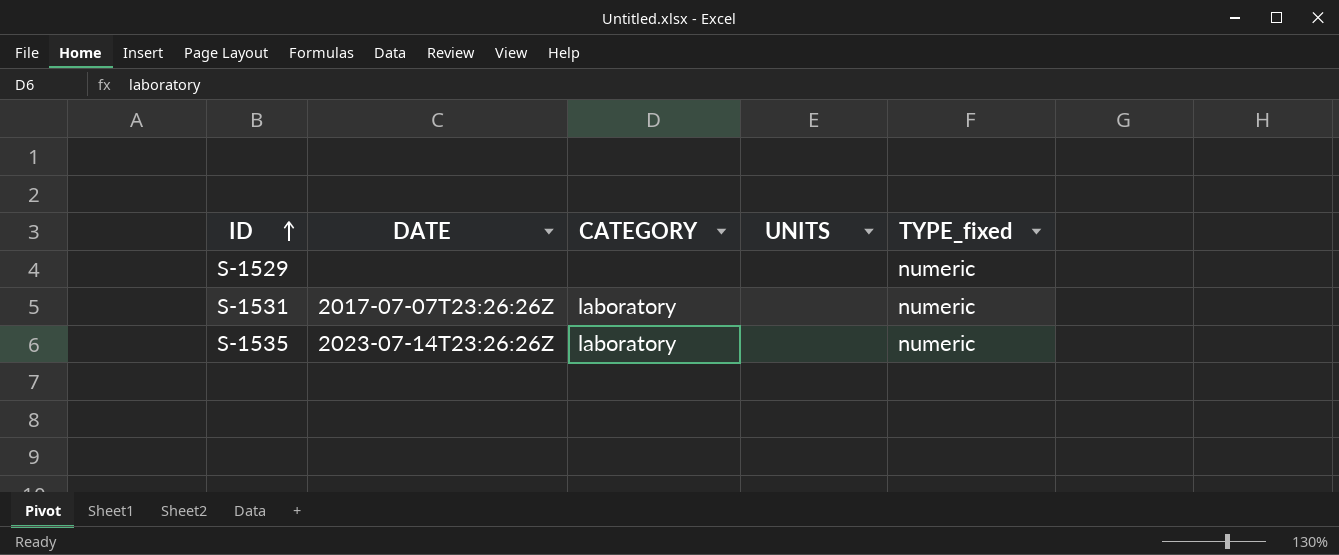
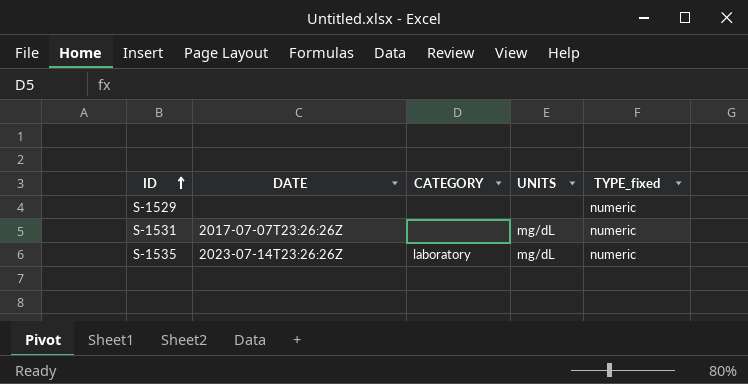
S-1531 | CATEGORY: laboratory -> none
S-1531 | UNITS: none -> mg/dL
S-1535 | UNITS: none -> mg/dL

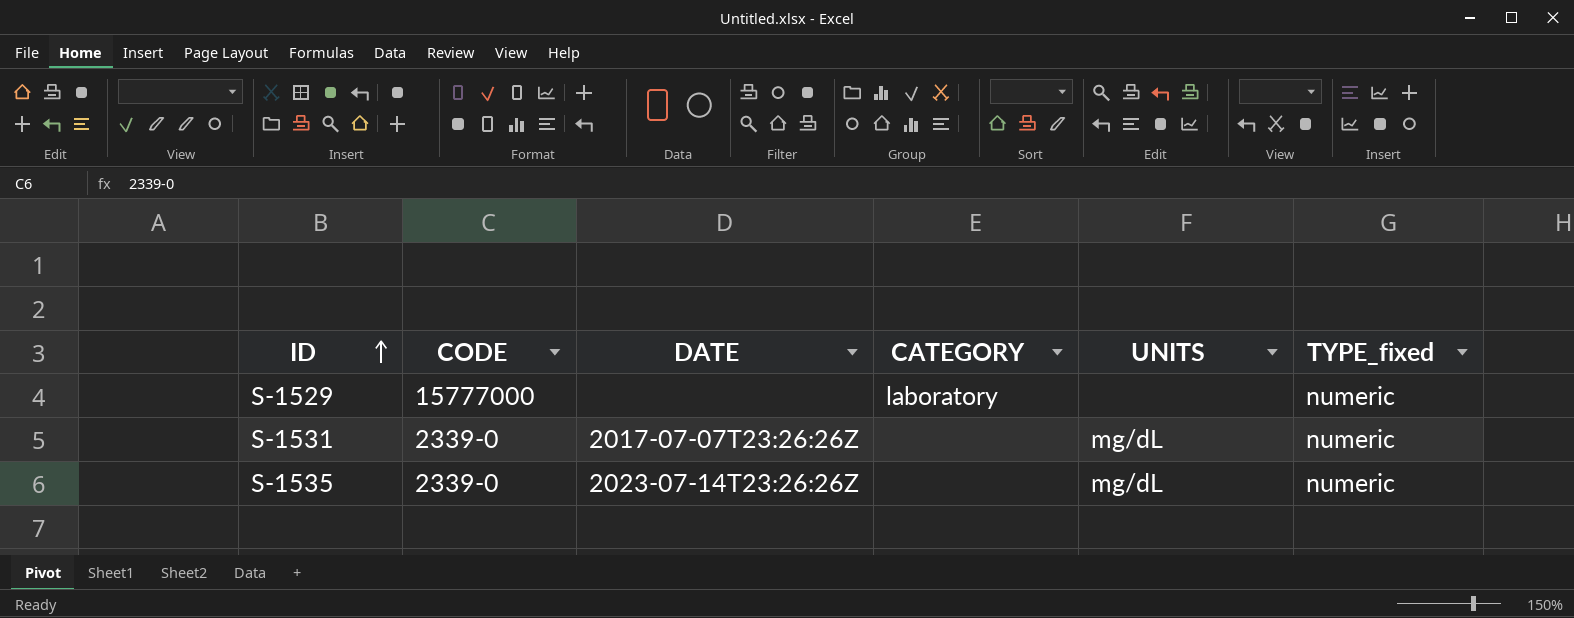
column CODE | position: none -> 2
S-1529 | CATEGORY: none -> laboratory
S-1535 | CATEGORY: laboratory -> none

